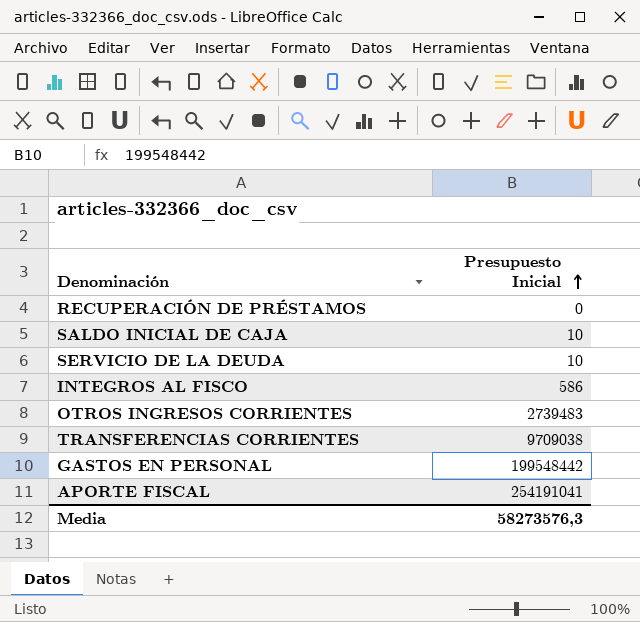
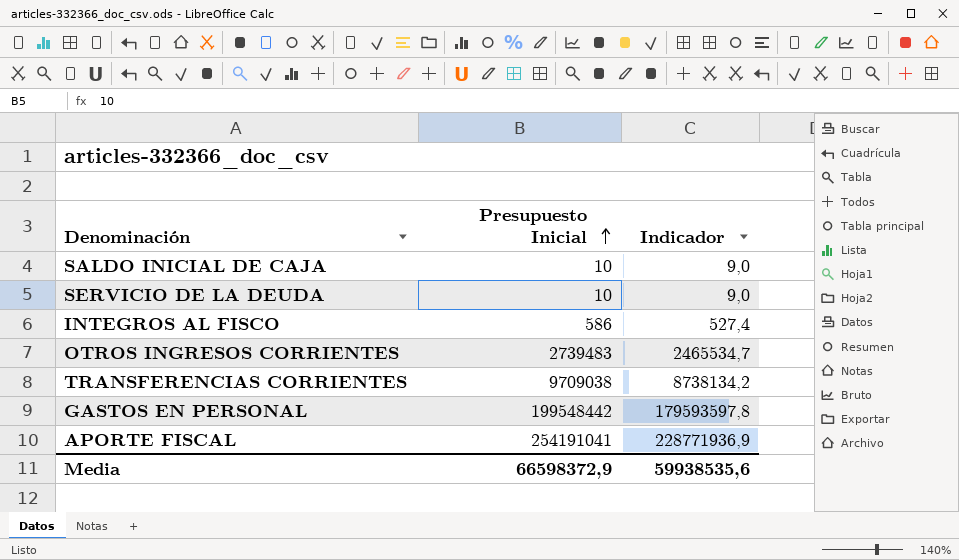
column Indicador | formula: none -> [Presupuesto Inicial] * 0,9
row RECUPERACIÓN DE PRÉSTAMOS: 0 -> none
Media | Presupuesto Inicial: 58273576,3 -> 66598372,9

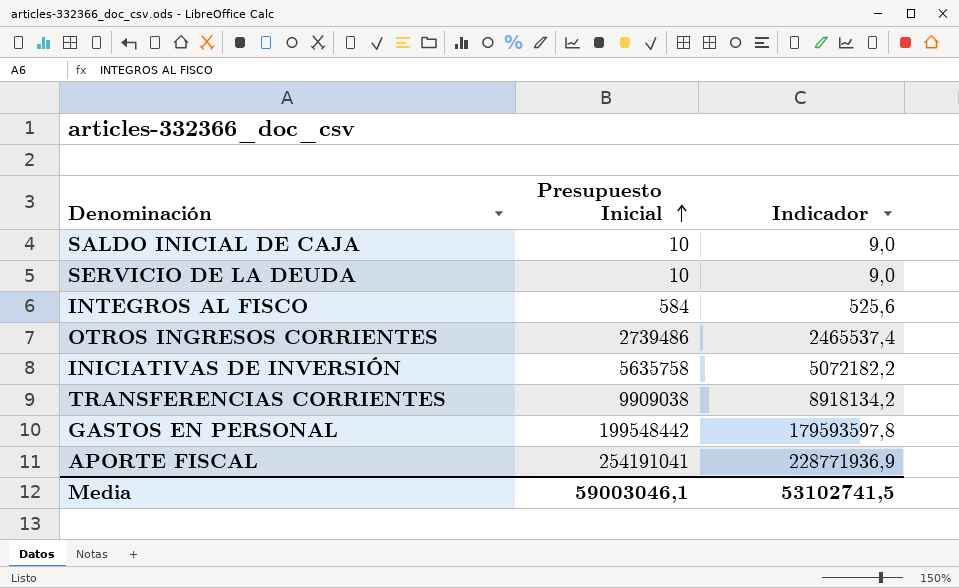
INTEGROS AL FISCO | Presupuesto Inicial: 586 -> 584
INTEGROS AL FISCO | Indicador: 527,4 -> 525,6
OTROS INGRESOS CORRIENTES | Presupuesto Inicial: 2739483 -> 2739486
OTROS INGRESOS CORRIENTES | Indicador: 2465534,7 -> 2465537,4
row INICIATIVAS DE INVERSIÓN: none -> 5635758 | 5072182,2
TRANSFERENCIAS CORRIENTES | Presupuesto Inicial: 9709038 -> 9909038
TRANSFERENCIAS CORRIENTES | Indicador: 8738134,2 -> 8918134,2
Media | Presupuesto Inicial: 66598372,9 -> 59003046,1
Media | Indicador: 59938535,6 -> 53102741,5

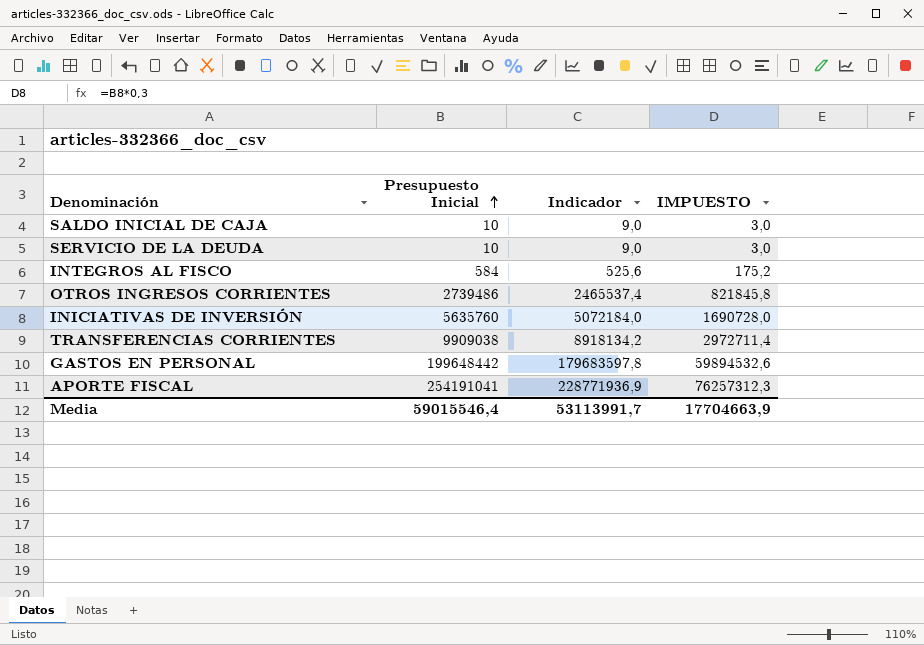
column IMPUESTO | formula: none -> [Presupuesto Inicial] * 0,3
INICIATIVAS DE INVERSIÓN | Presupuesto Inicial: 5635758 -> 5635760
INICIATIVAS DE INVERSIÓN | Indicador: 5072182,2 -> 5072184,0
GASTOS EN PERSONAL | Presupuesto Inicial: 199548442 -> 199648442
GASTOS EN PERSONAL | Indicador: 179593597,8 -> 179683597,8
Media | Presupuesto Inicial: 59003046,1 -> 59015546,4
Media | Indicador: 53102741,5 -> 53113991,7

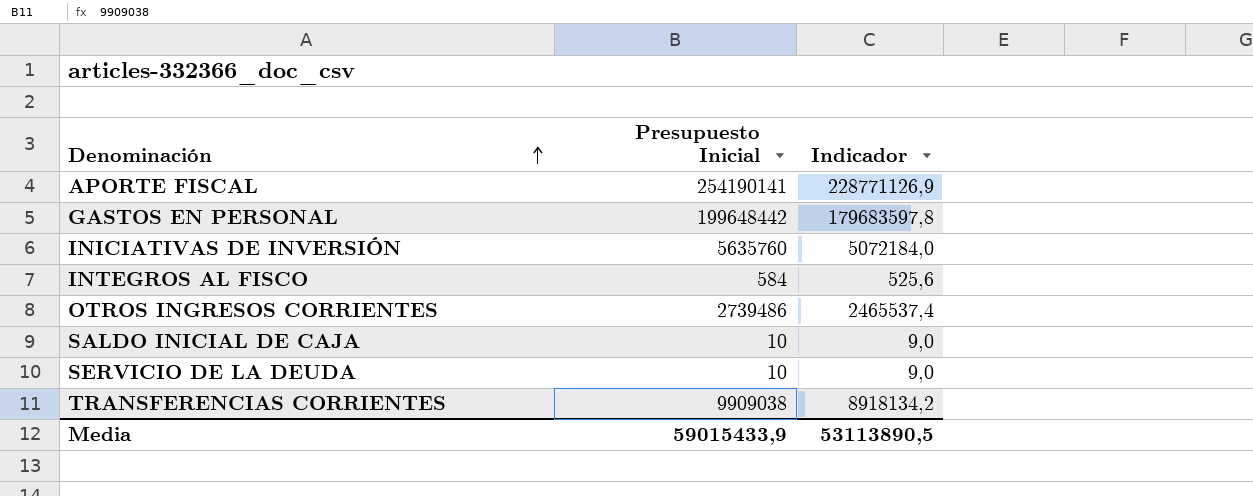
row order: Presupuesto Inicial ascending -> Denominación ascending
column IMPUESTO | formula: [Presupuesto Inicial] * 0,3 -> none
APORTE FISCAL | Presupuesto Inicial: 254191041 -> 254190141
APORTE FISCAL | Indicador: 228771936,9 -> 228771126,9
Media | Presupuesto Inicial: 59015546,4 -> 59015433,9
Media | Indicador: 53113991,7 -> 53113890,5

